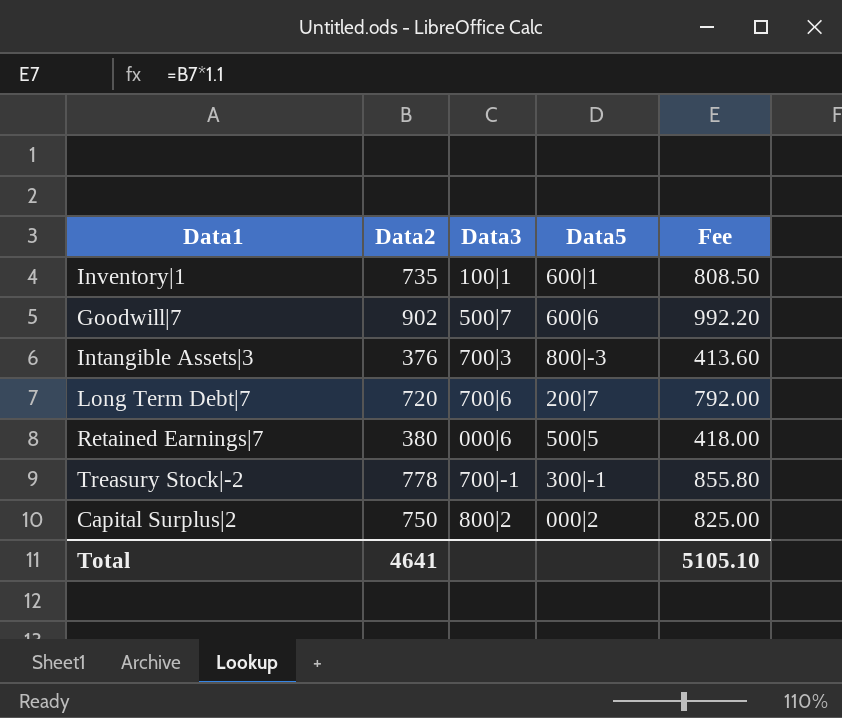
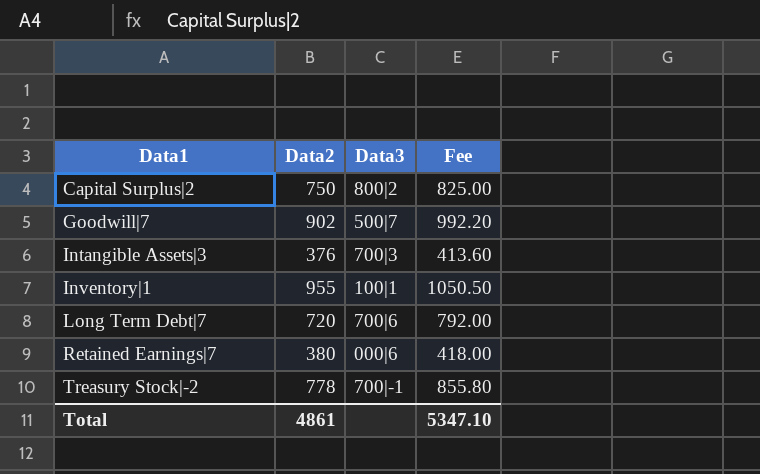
row order: none -> Data1 ascending
column Data5 | position: 4 -> none
Inventory|1 | Data2: 735 -> 955
Inventory|1 | Fee: 808.50 -> 1050.50
Total | Data2: 4641 -> 4861
Total | Fee: 5105.10 -> 5347.10

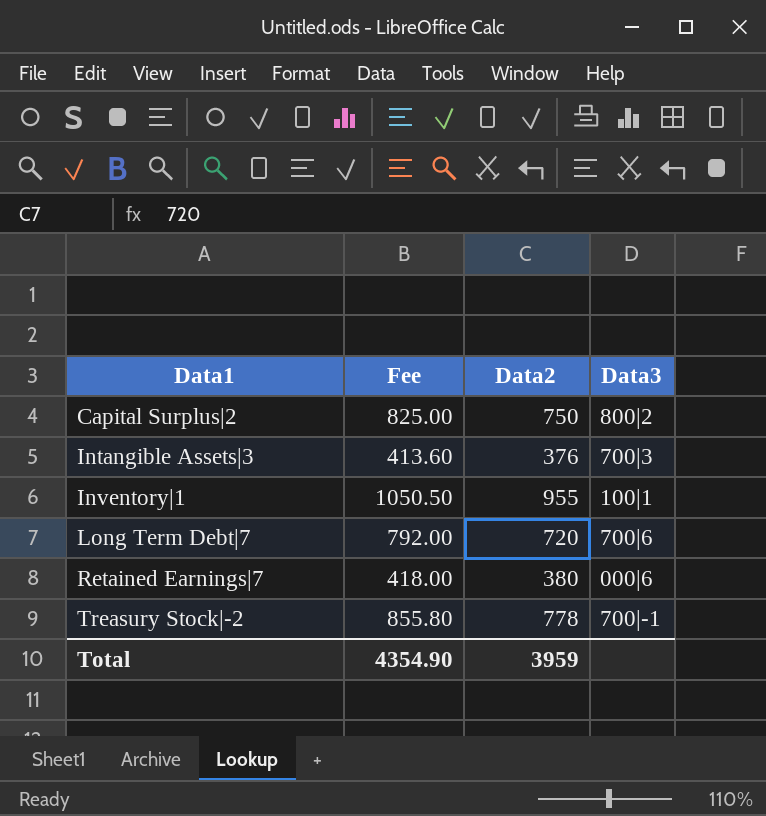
column Fee | position: 4 -> 2
row Goodwill|7: 902 | 500|7 | 992.20 -> none
Total | Fee: 5347.10 -> 4354.90
Total | Data2: 4861 -> 3959

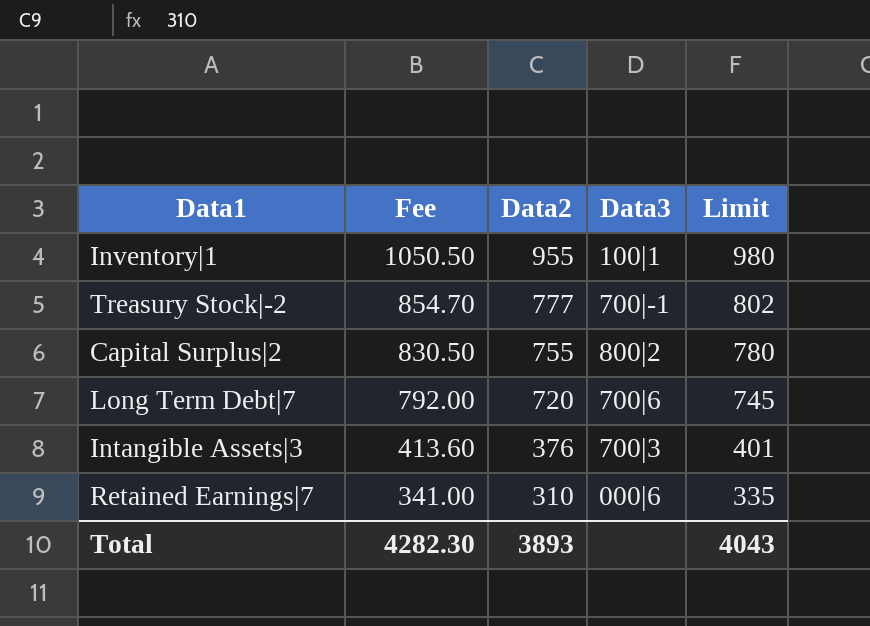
row order: Data1 ascending -> Fee descending
column Limit | formula: none -> [Data2] + 25
Treasury Stock|-2 | Fee: 855.80 -> 854.70
Treasury Stock|-2 | Data2: 778 -> 777
Capital Surplus|2 | Fee: 825.00 -> 830.50
Capital Surplus|2 | Data2: 750 -> 755
Retained Earnings|7 | Fee: 418.00 -> 341.00
Retained Earnings|7 | Data2: 380 -> 310
Total | Fee: 4354.90 -> 4282.30
Total | Data2: 3959 -> 3893

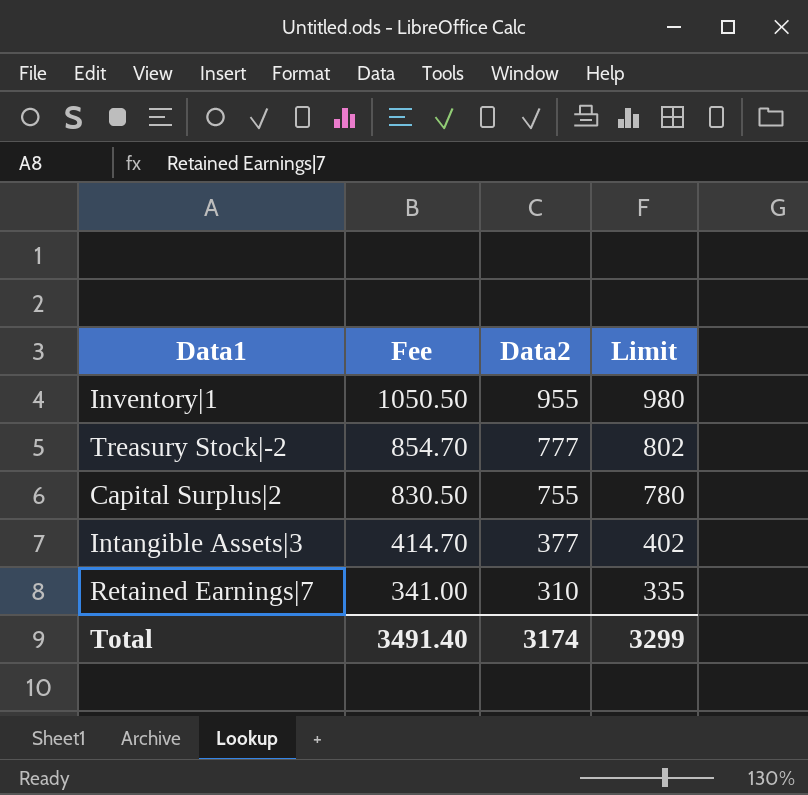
column Data3 | position: 4 -> none
row Long Term Debt|7: 792.00 | 720 | 700|6 | 745 -> none
Intangible Assets|3 | Fee: 413.60 -> 414.70
Intangible Assets|3 | Data2: 376 -> 377
Intangible Assets|3 | Limit: 401 -> 402
Total | Fee: 4282.30 -> 3491.40
Total | Data2: 3893 -> 3174
Total | Limit: 4043 -> 3299

